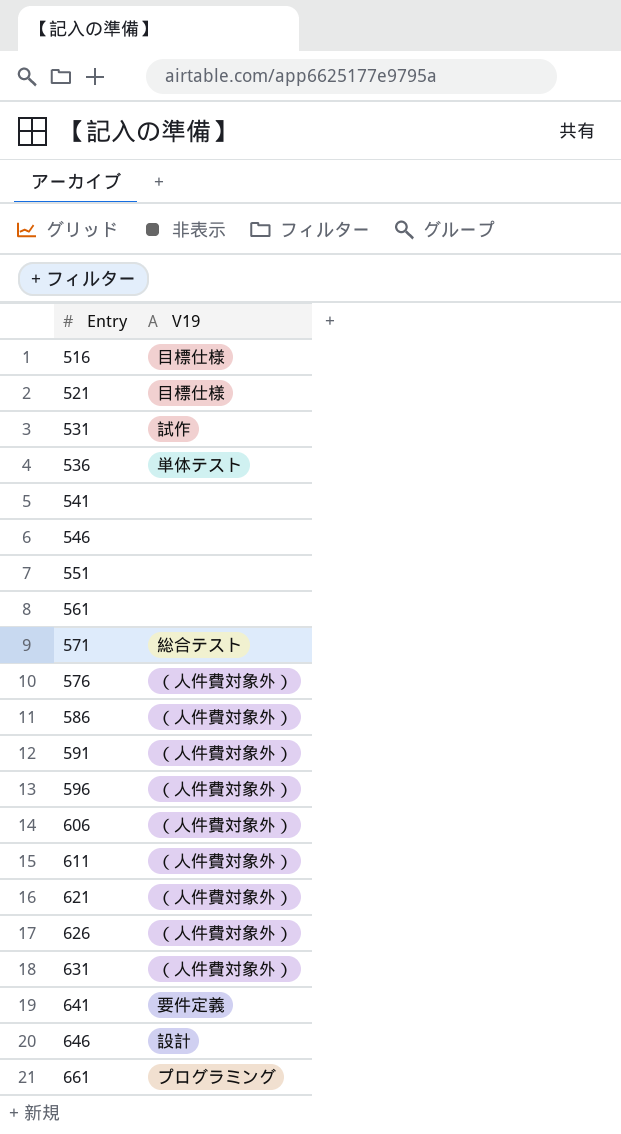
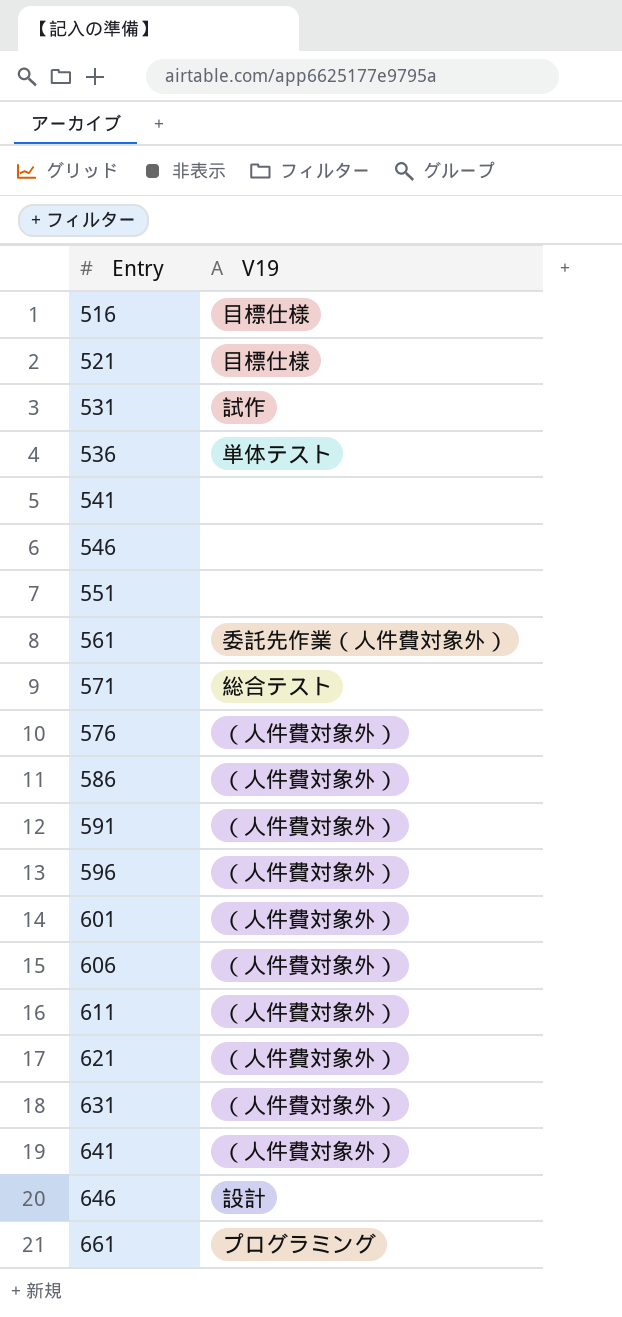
row 626: （人件費対象外） -> none
561 | V19: none -> 委託先作業（人件費対象外）
row 601: none -> （人件費対象外）
641 | V19: 要件定義 -> （人件費対象外）

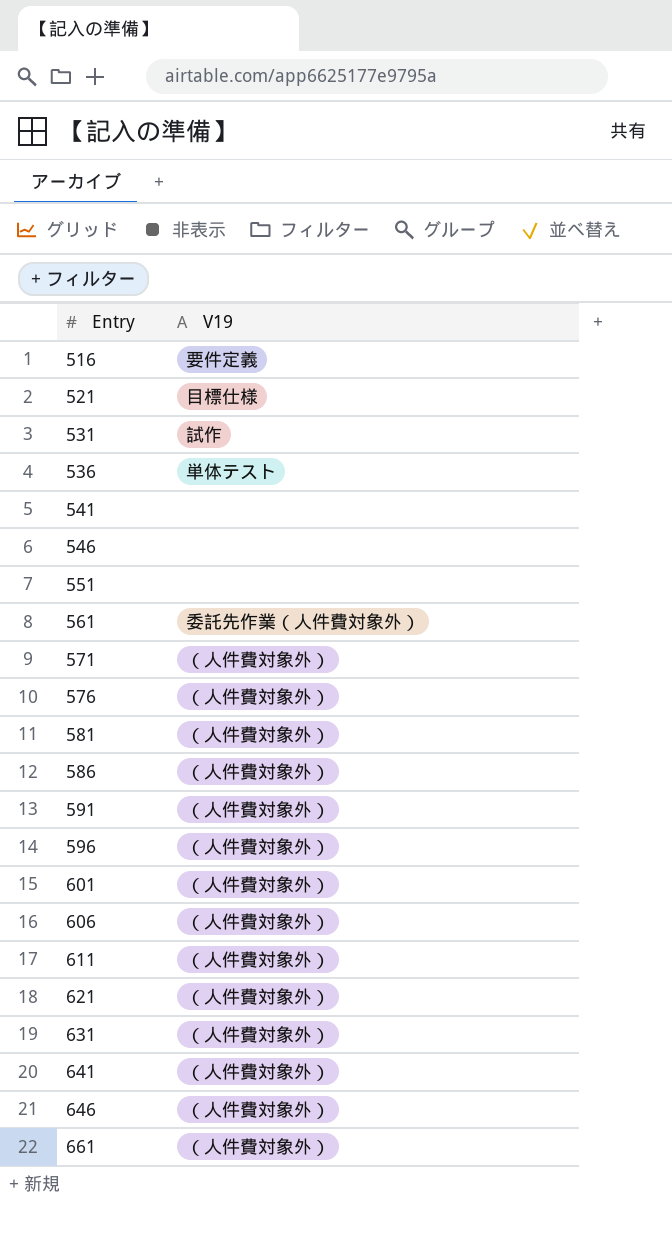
516 | V19: 目標仕様 -> 要件定義
571 | V19: 総合テスト -> （人件費対象外）
row 581: none -> （人件費対象外）
646 | V19: 設計 -> （人件費対象外）
661 | V19: プログラミング -> （人件費対象外）

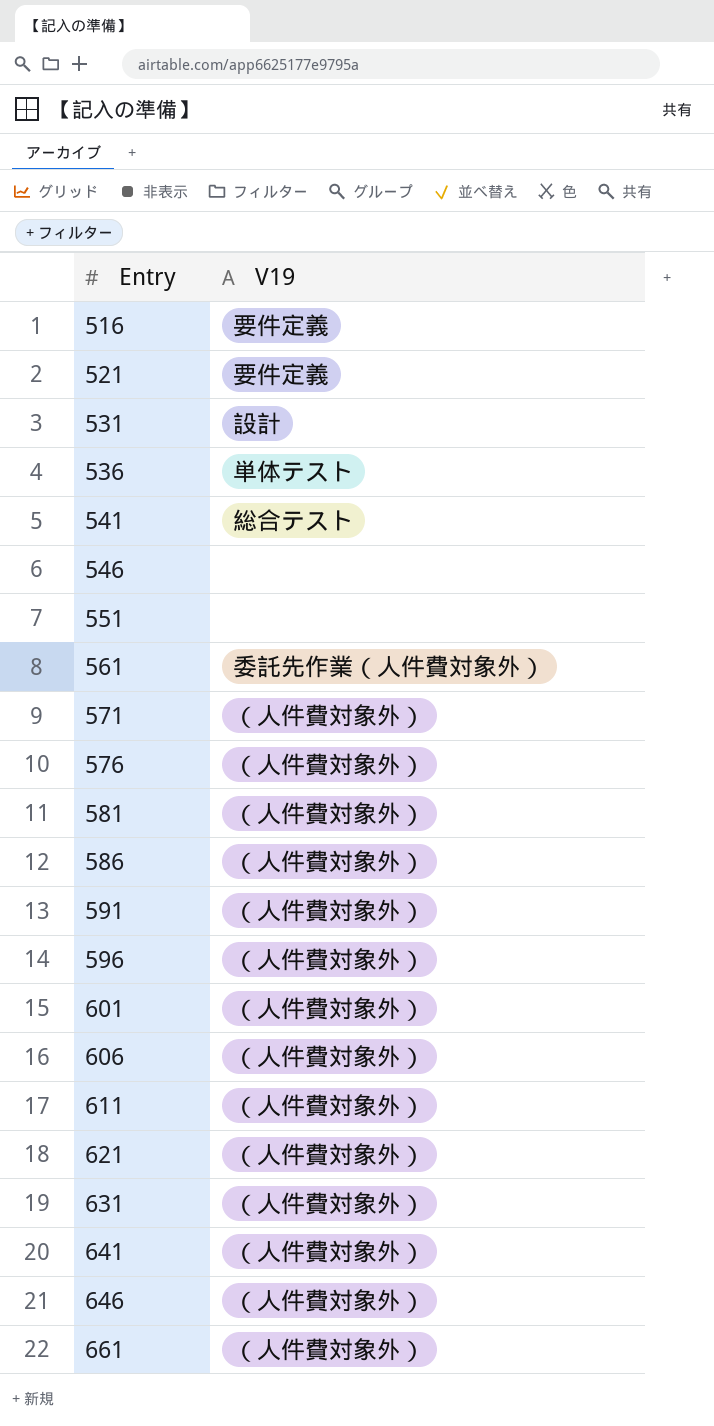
521 | V19: 目標仕様 -> 要件定義
531 | V19: 試作 -> 設計
541 | V19: none -> 総合テスト

